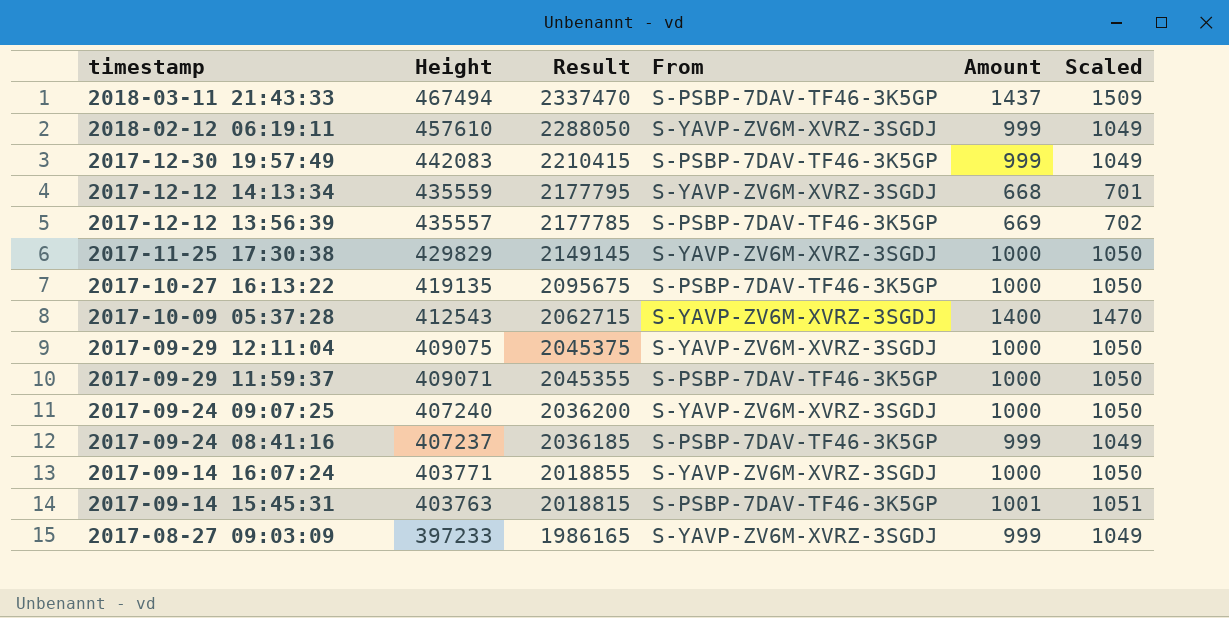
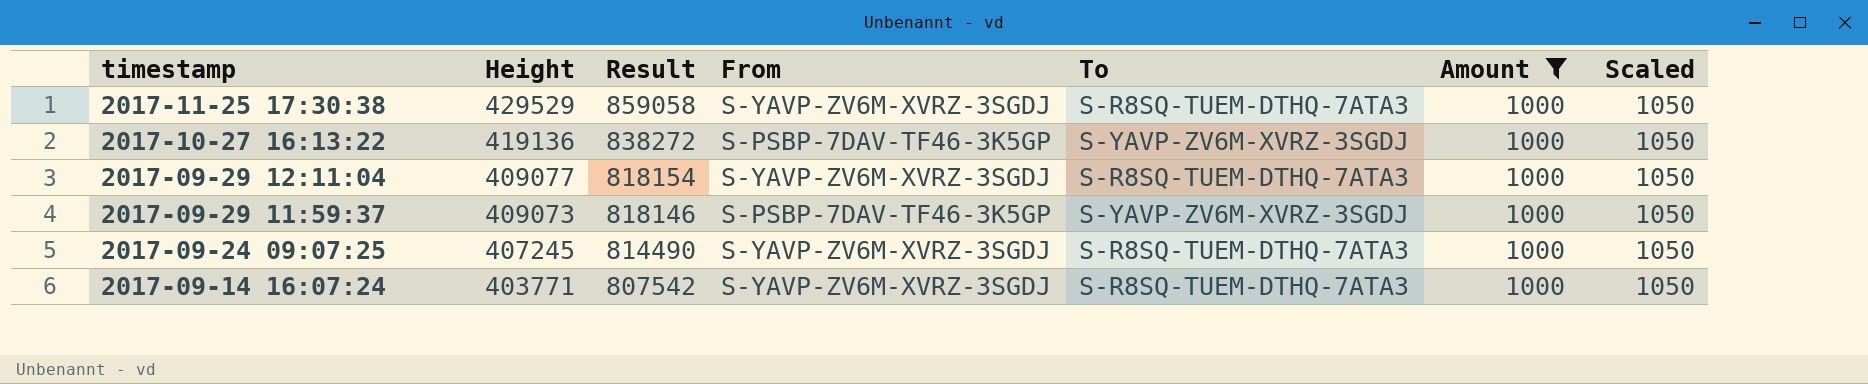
filter: none -> Amount = 1000
column Result | formula: [Height] * 5 -> [Height] * 2
column To | position: none -> 5
2017-11-25 17:30:38 | Height: 429829 -> 429529
2017-10-27 16:13:22 | Height: 419135 -> 419136
2017-09-29 12:11:04 | Height: 409075 -> 409077
2017-09-29 11:59:37 | Height: 409071 -> 409073
2017-09-24 09:07:25 | Height: 407240 -> 407245

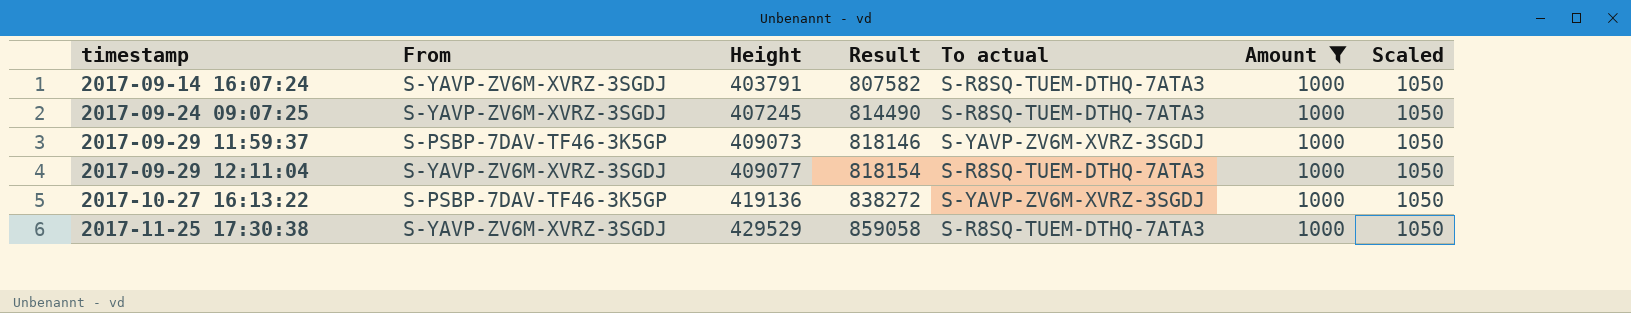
row order: timestamp descending -> timestamp ascending
column From | position: 4 -> 2
column name: To -> To actual
2017-09-14 16:07:24 | Height: 403771 -> 403791
2017-09-14 16:07:24 | Result: 807542 -> 807582

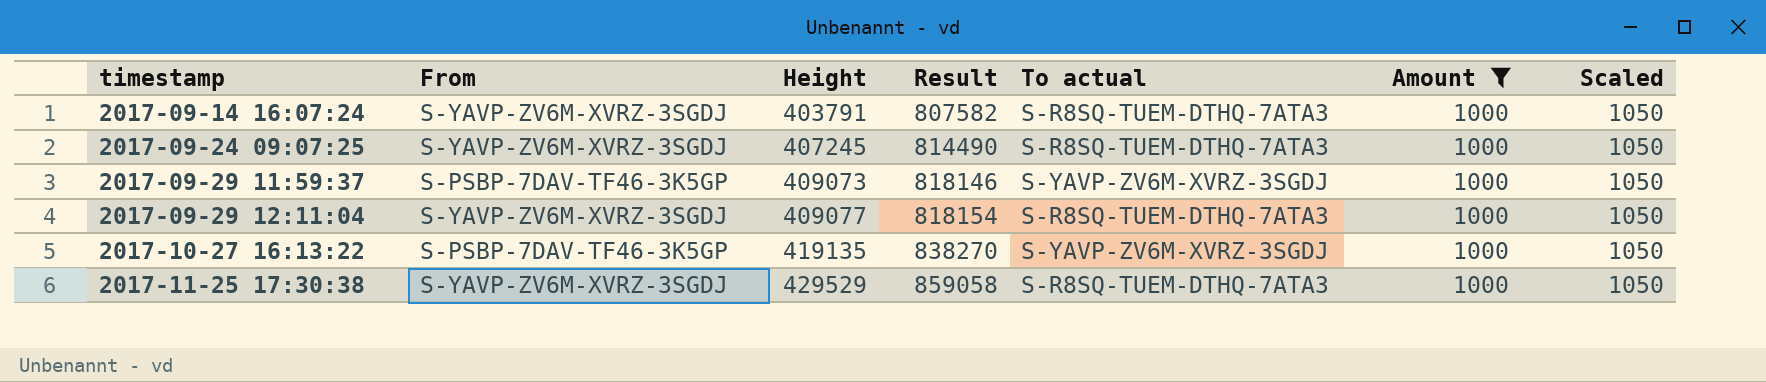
2017-10-27 16:13:22 | Height: 419136 -> 419135
2017-10-27 16:13:22 | Result: 838272 -> 838270

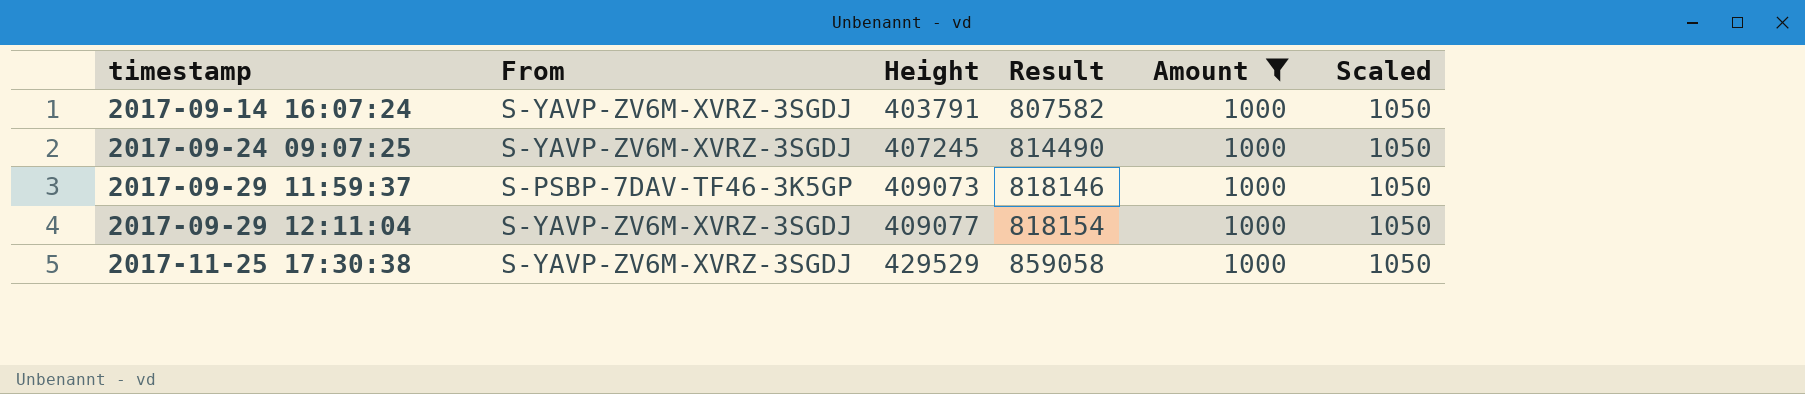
column To actual | position: 5 -> none
row 2017-10-27 16:13:22: S-PSBP-7DAV-TF46-3K5GP | 419135 | 838270 | S-YAVP-ZV6M-XVRZ-3SGDJ | 1000 | 1050 -> none

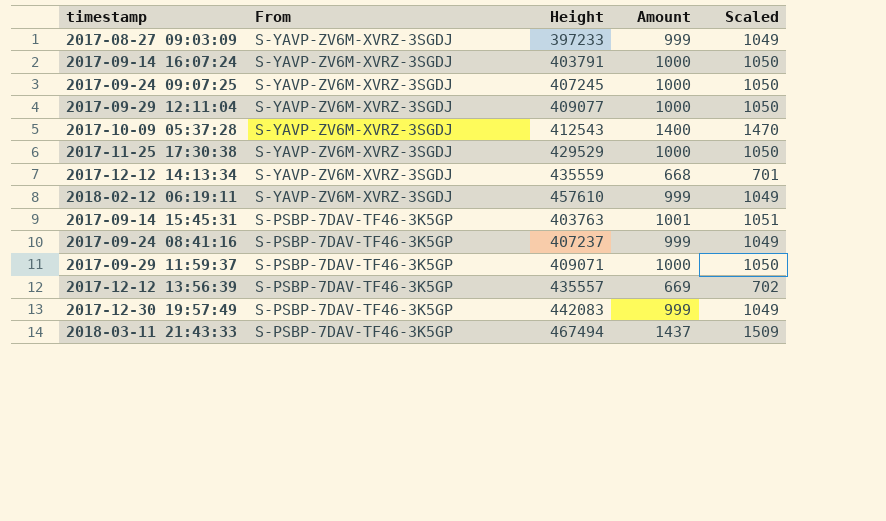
filter: Amount = 1000 -> none
row order: timestamp ascending -> From descending
column Result | formula: [Height] * 2 -> none
2017-09-29 11:59:37 | Height: 409073 -> 409071

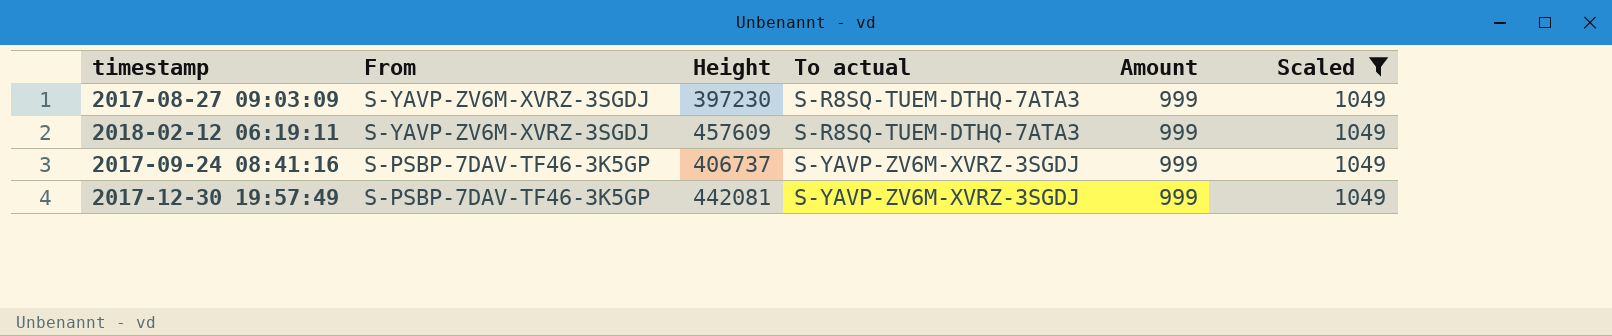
filter: none -> Scaled = 1049
column To actual | position: none -> 4
2017-08-27 09:03:09 | Height: 397233 -> 397230
2018-02-12 06:19:11 | Height: 457610 -> 457609
2017-09-24 08:41:16 | Height: 407237 -> 406737
2017-12-30 19:57:49 | Height: 442083 -> 442081

